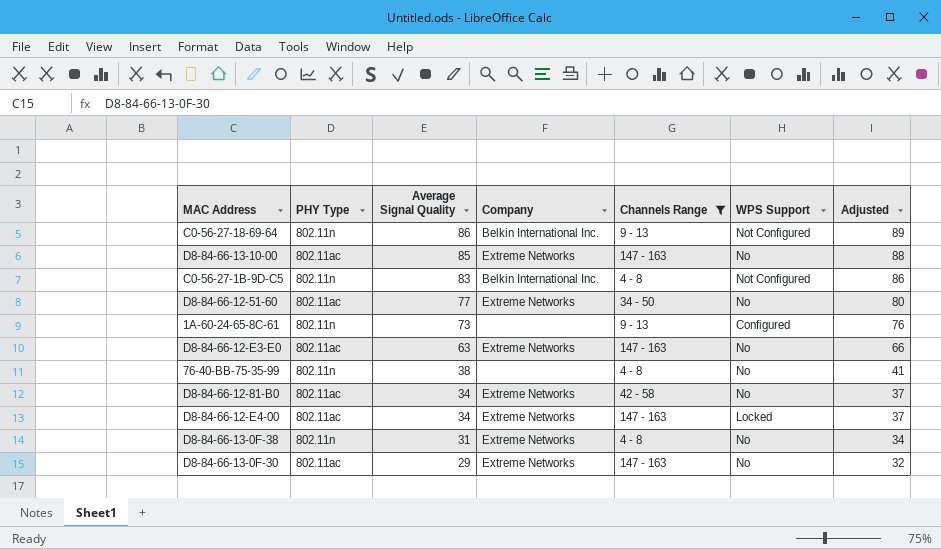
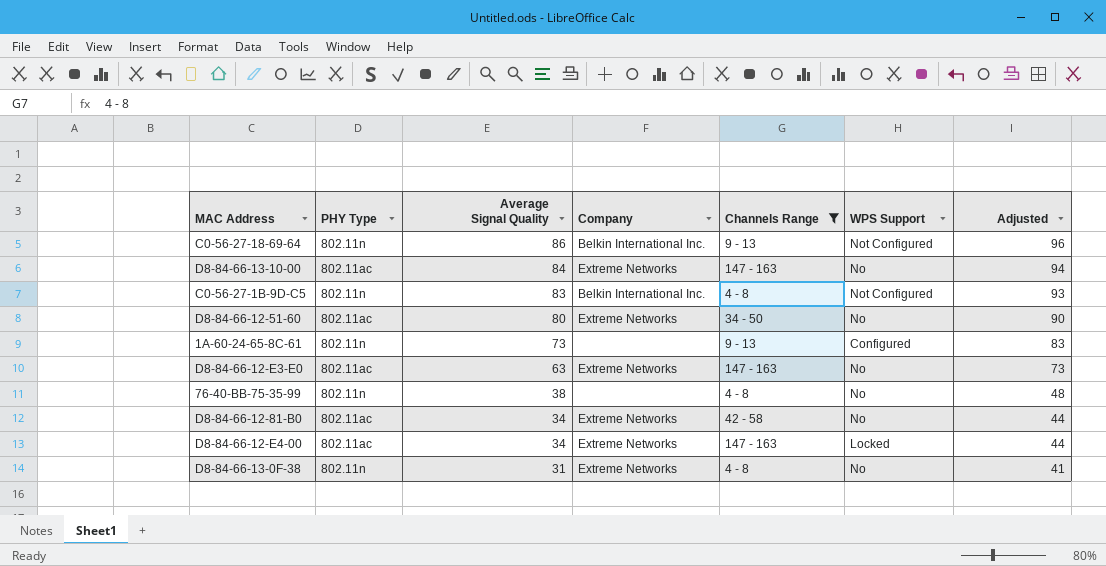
column Adjusted | formula: [Average Signal Quality] + 3 -> [Average Signal Quality] + 10
row D8-84-66-13-0F-30: 802.11ac | 29 | Extreme Networks | 147 - 163 | No | 32 -> none
D8-84-66-13-10-00 | Average Signal Quality: 85 -> 84
D8-84-66-12-51-60 | Average Signal Quality: 77 -> 80

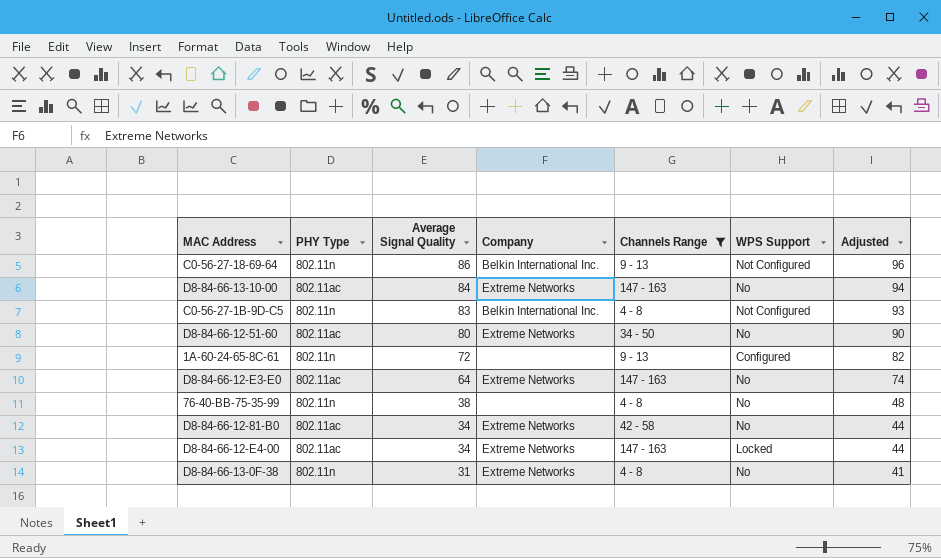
1A-60-24-65-8C-61 | Average Signal Quality: 73 -> 72
1A-60-24-65-8C-61 | Adjusted: 83 -> 82
D8-84-66-12-E3-E0 | Average Signal Quality: 63 -> 64
D8-84-66-12-E3-E0 | Adjusted: 73 -> 74

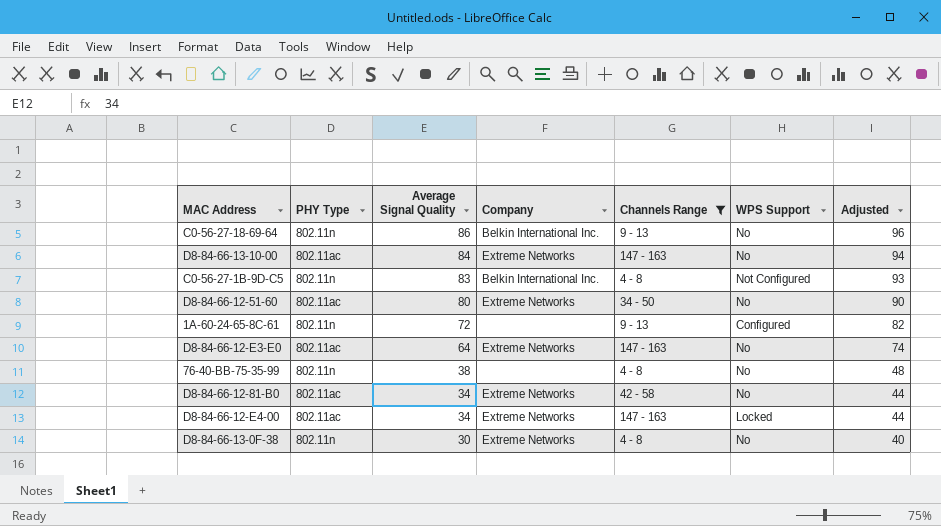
C0-56-27-18-69-64 | WPS Support: Not Configured -> No
D8-84-66-13-0F-38 | Average Signal Quality: 31 -> 30
D8-84-66-13-0F-38 | Adjusted: 41 -> 40

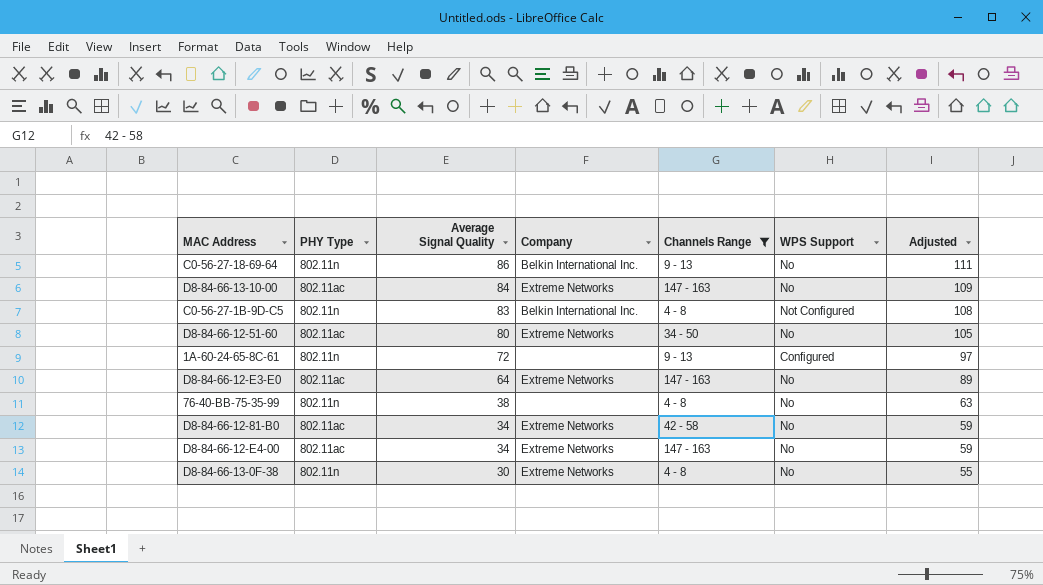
column Adjusted | formula: [Average Signal Quality] + 10 -> [Average Signal Quality] + 25
D8-84-66-12-E4-00 | WPS Support: Locked -> No

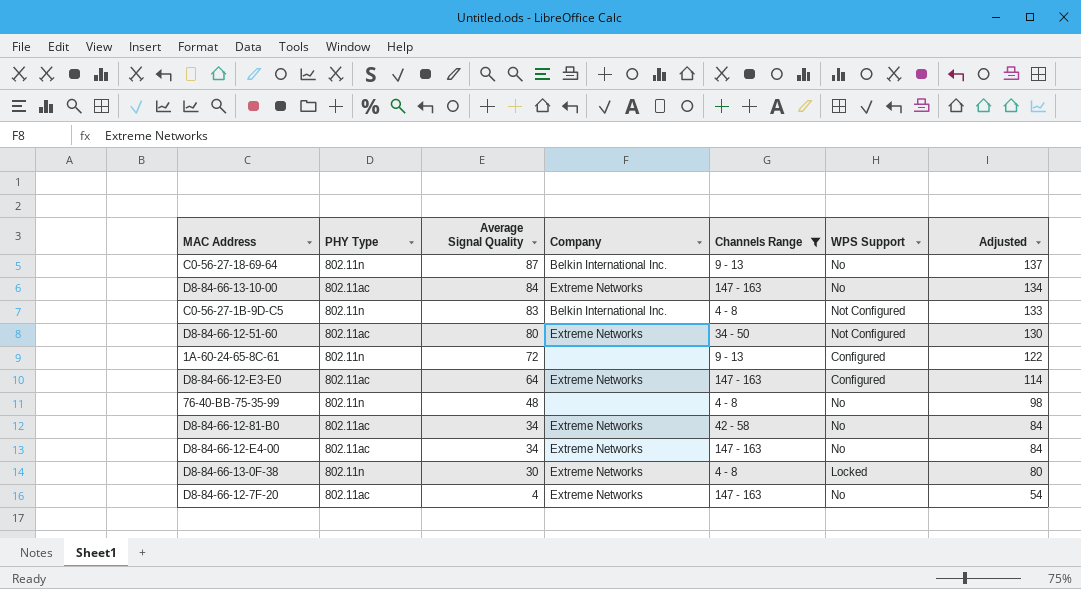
column Adjusted | formula: [Average Signal Quality] + 25 -> [Average Signal Quality] + 50
C0-56-27-18-69-64 | Average Signal Quality: 86 -> 87
D8-84-66-12-51-60 | WPS Support: No -> Not Configured
D8-84-66-12-E3-E0 | WPS Support: No -> Configured
76-40-BB-75-35-99 | Average Signal Quality: 38 -> 48
D8-84-66-13-0F-38 | WPS Support: No -> Locked
row D8-84-66-12-7F-20: none -> 802.11ac | 4 | Extreme Networks | 147 - 163 | No | 54

